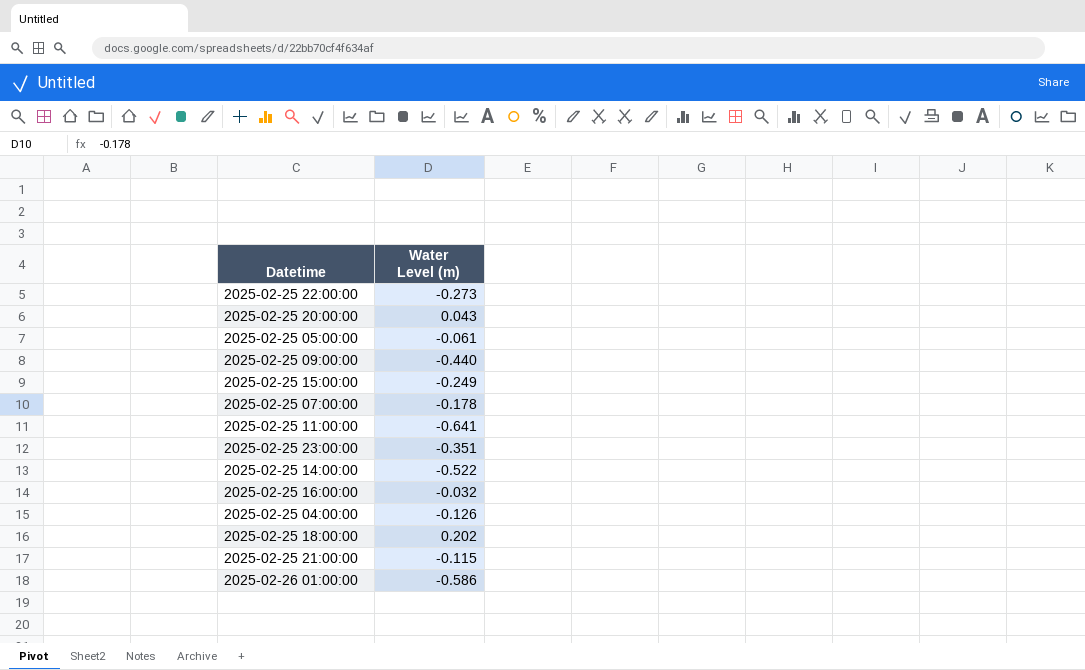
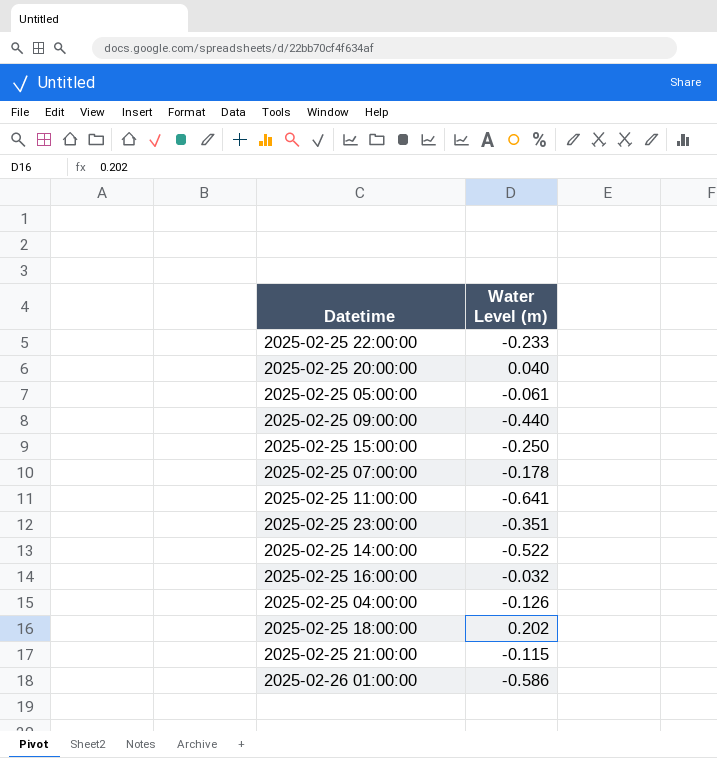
2025-02-25 22:00:00 | Water Level (m): -0.273 -> -0.233
2025-02-25 20:00:00 | Water Level (m): 0.043 -> 0.040
2025-02-25 15:00:00 | Water Level (m): -0.249 -> -0.250

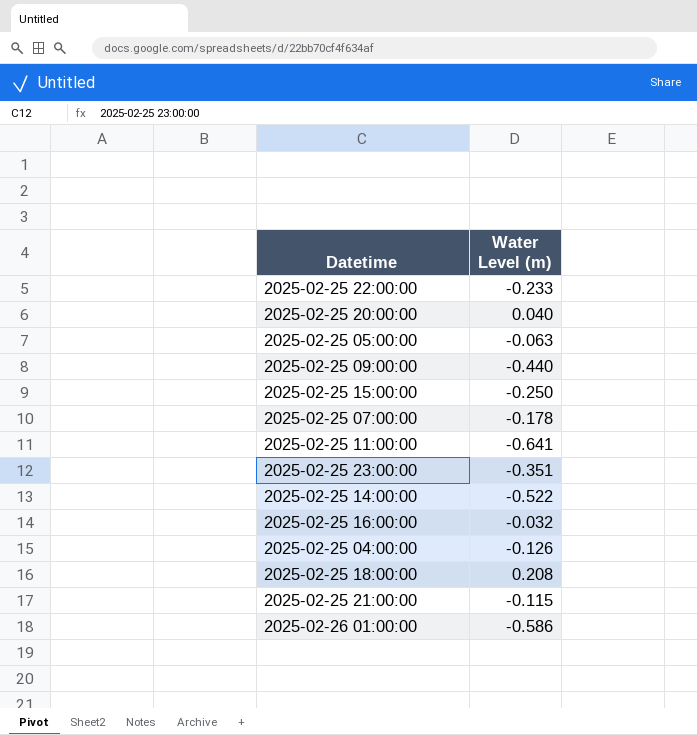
2025-02-25 05:00:00 | Water Level (m): -0.061 -> -0.063
2025-02-25 18:00:00 | Water Level (m): 0.202 -> 0.208

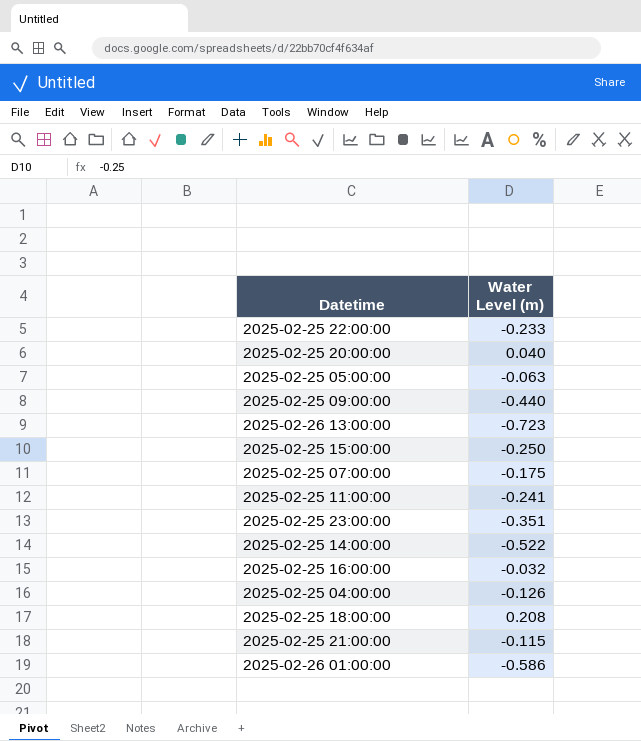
row 2025-02-26 13:00:00: none -> -0.723
2025-02-25 07:00:00 | Water Level (m): -0.178 -> -0.175
2025-02-25 11:00:00 | Water Level (m): -0.641 -> -0.241

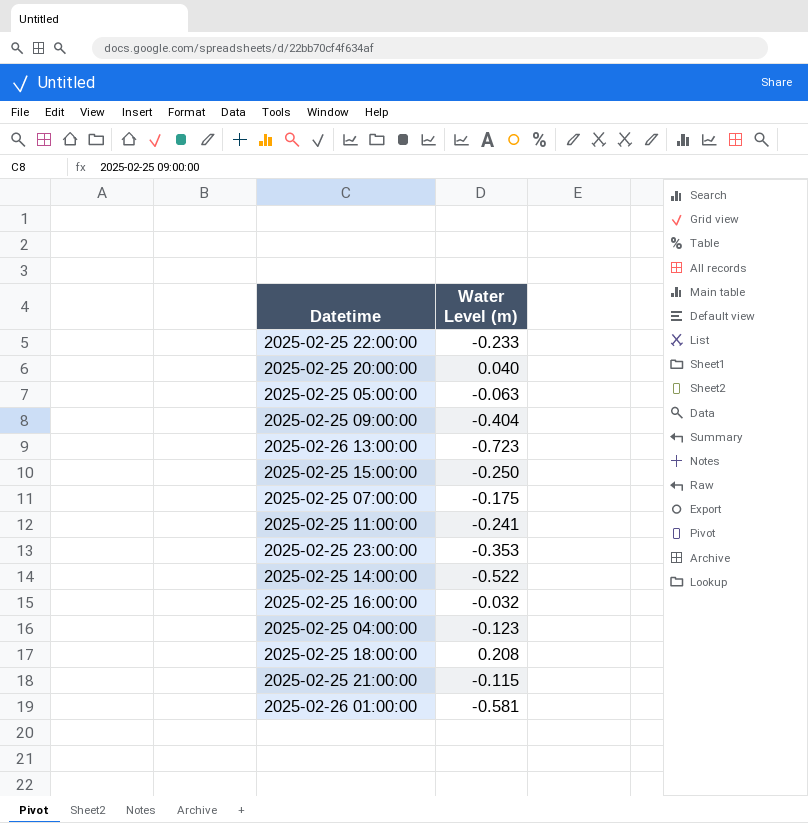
2025-02-25 09:00:00 | Water Level (m): -0.440 -> -0.404
2025-02-25 23:00:00 | Water Level (m): -0.351 -> -0.353
2025-02-25 04:00:00 | Water Level (m): -0.126 -> -0.123
2025-02-26 01:00:00 | Water Level (m): -0.586 -> -0.581

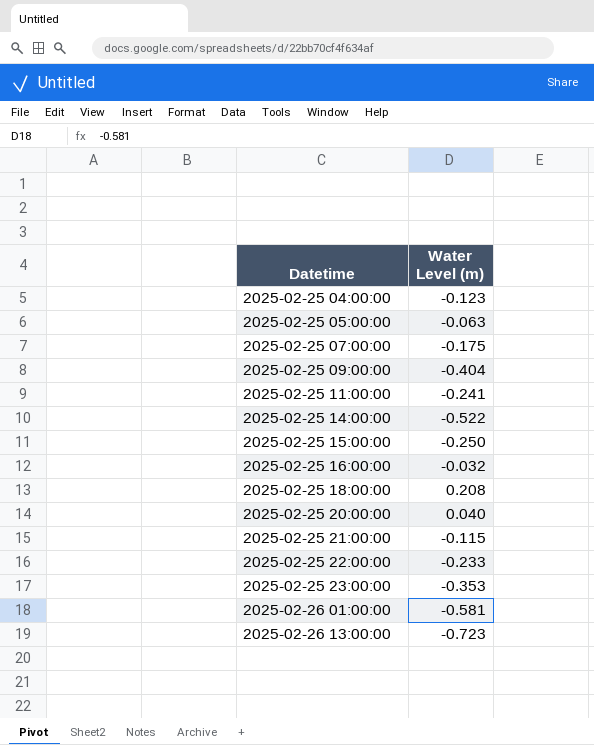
row order: none -> Datetime ascending

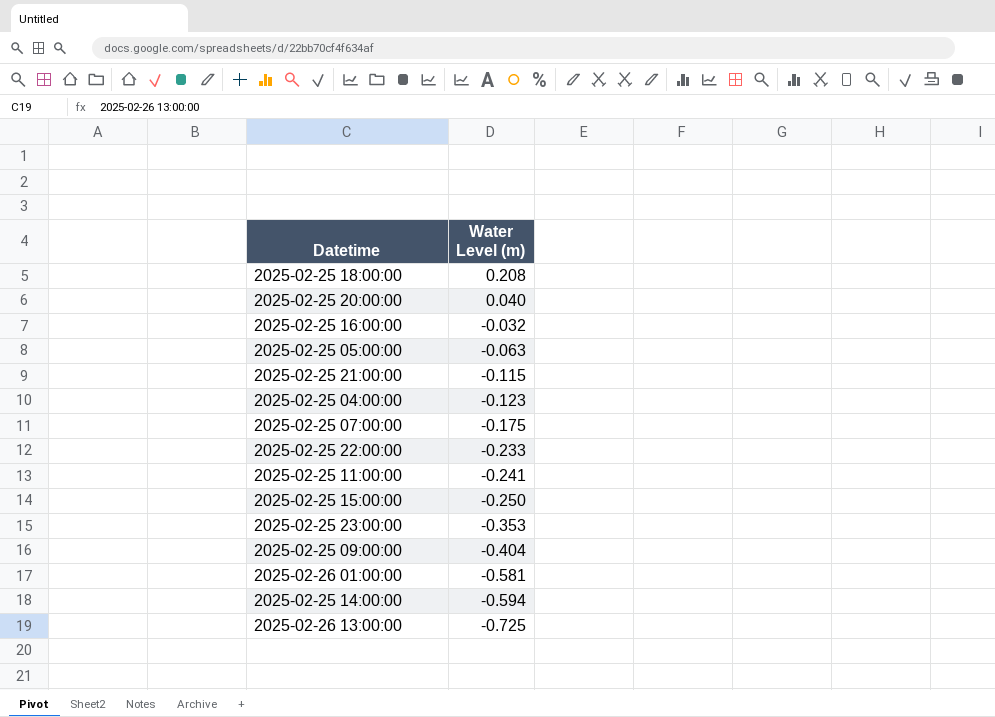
row order: Datetime ascending -> Water Level (m) descending
2025-02-25 14:00:00 | Water Level (m): -0.522 -> -0.594
2025-02-26 13:00:00 | Water Level (m): -0.723 -> -0.725

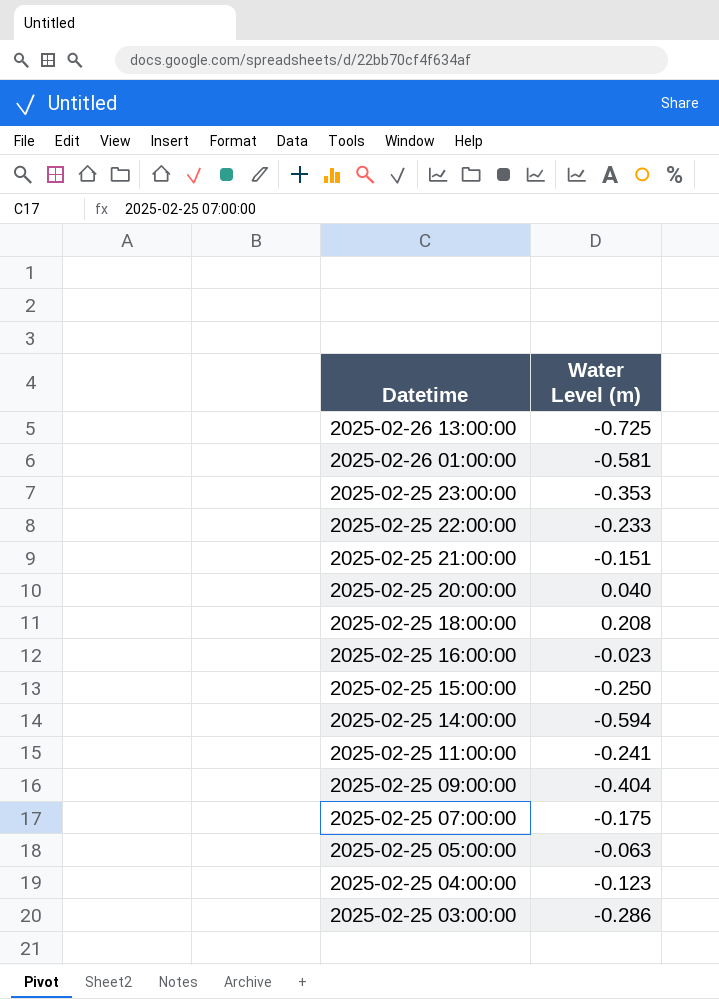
row order: Water Level (m) descending -> Datetime descending
2025-02-25 21:00:00 | Water Level (m): -0.115 -> -0.151
2025-02-25 16:00:00 | Water Level (m): -0.032 -> -0.023
row 2025-02-25 03:00:00: none -> -0.286

